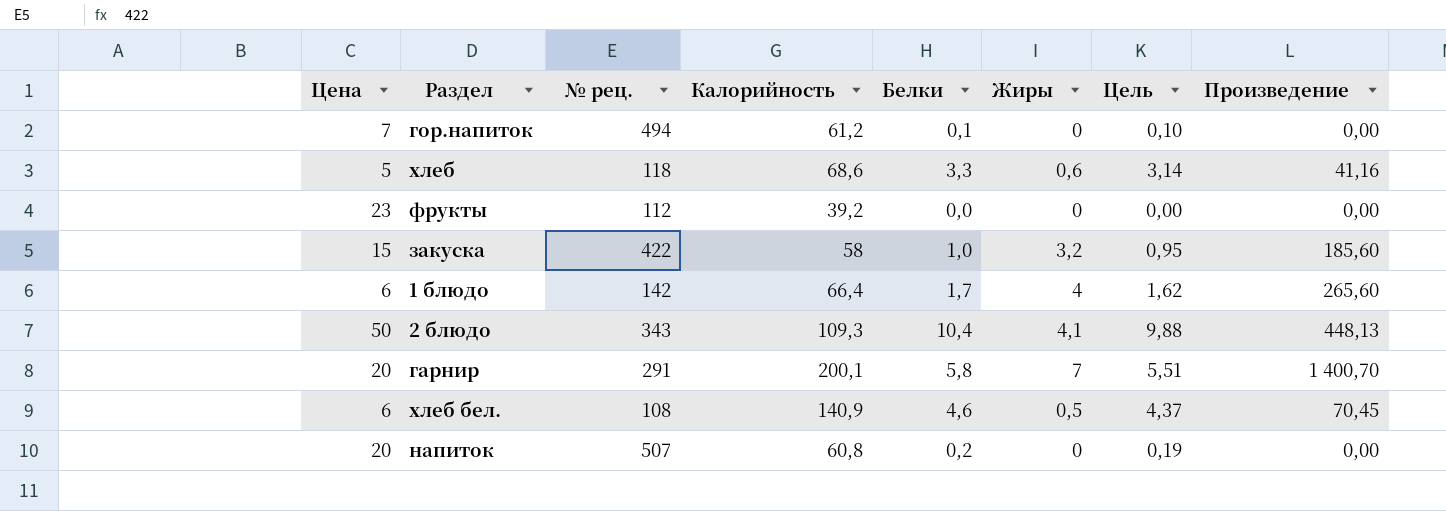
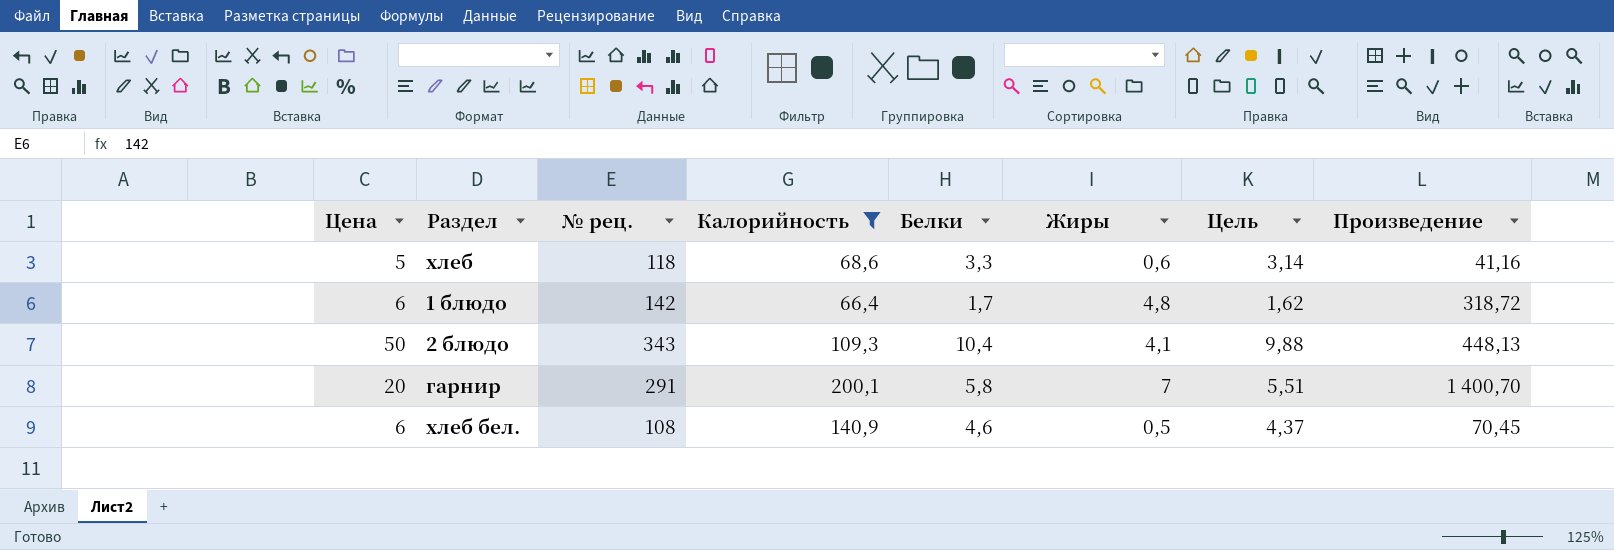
filter: none -> Калорийность >= 66,4
1 блюдо | Жиры: 4 -> 4,8
1 блюдо | Произведение: 265,60 -> 318,72

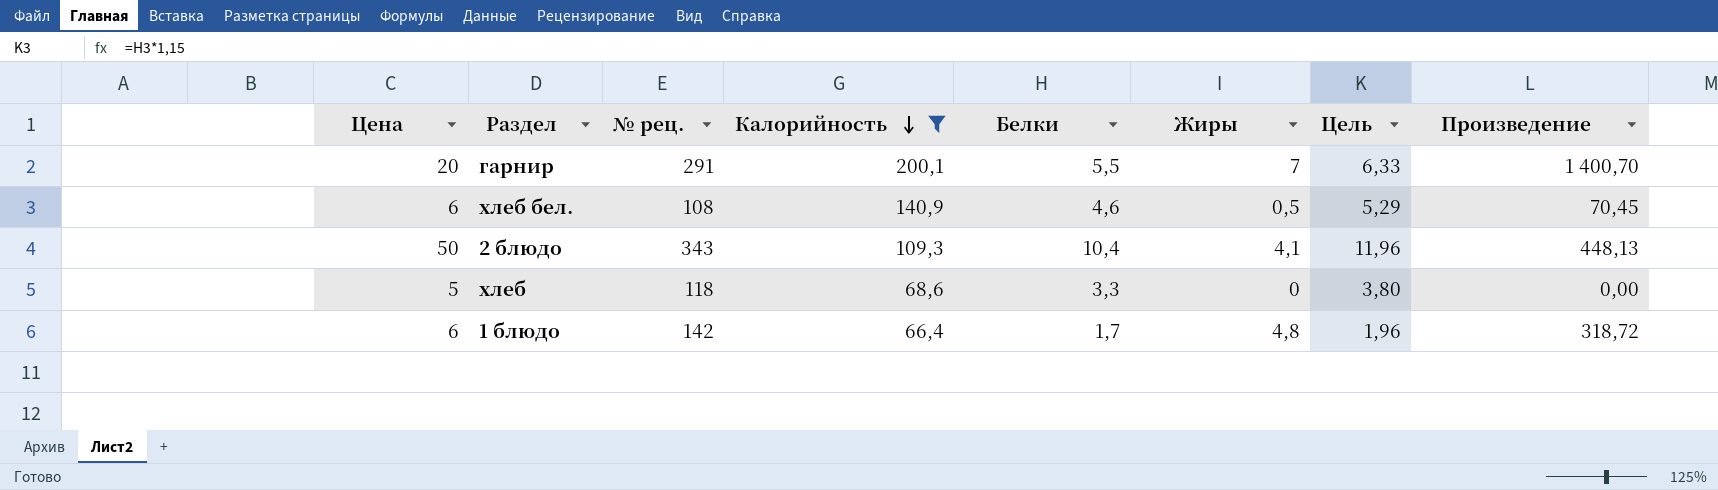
row order: none -> Калорийность descending
column Цель | formula: [Белки] * 0,95 -> [Белки] * 1,15
гарнир | Белки: 5,8 -> 5,5
хлеб | Жиры: 0,6 -> 0
хлеб | Произведение: 41,16 -> 0,00

